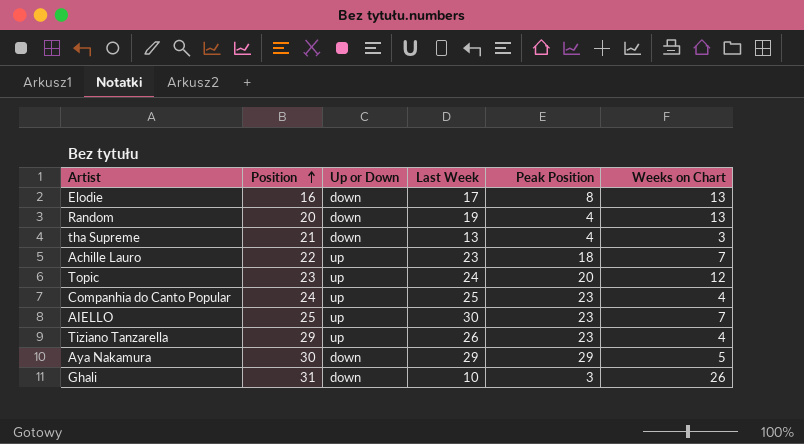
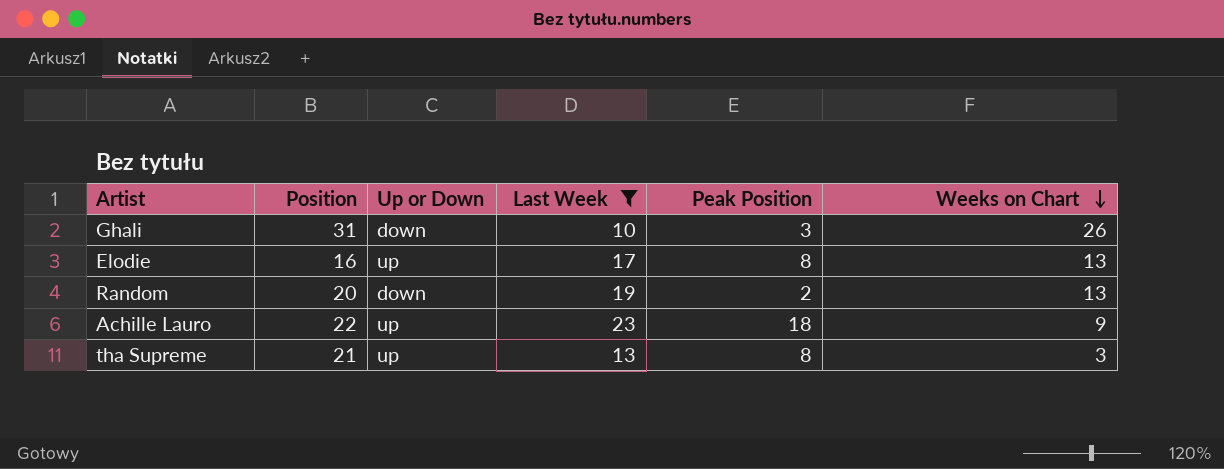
filter: none -> Last Week <= 23
row order: Position ascending -> Weeks on Chart descending
Elodie | Up or Down: down -> up
Random | Peak Position: 4 -> 2
Achille Lauro | Weeks on Chart: 7 -> 9
tha Supreme | Up or Down: down -> up
tha Supreme | Peak Position: 4 -> 8

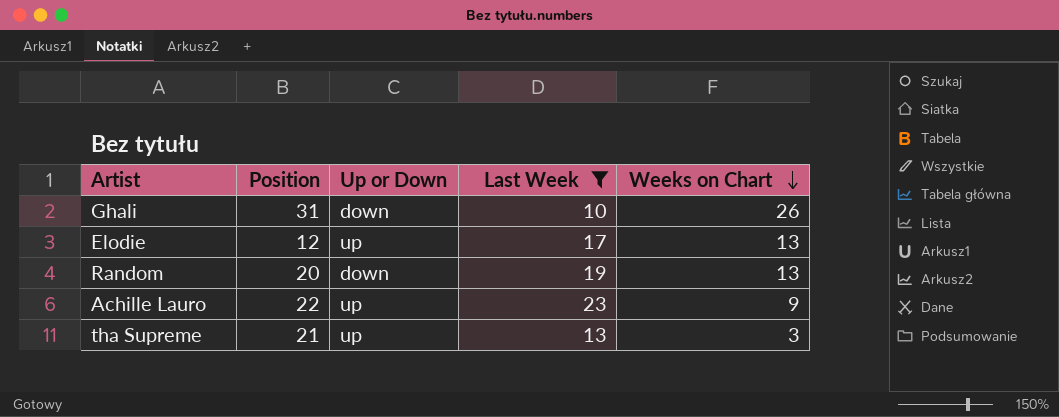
column Peak Position | position: 5 -> none
Elodie | Position: 16 -> 12

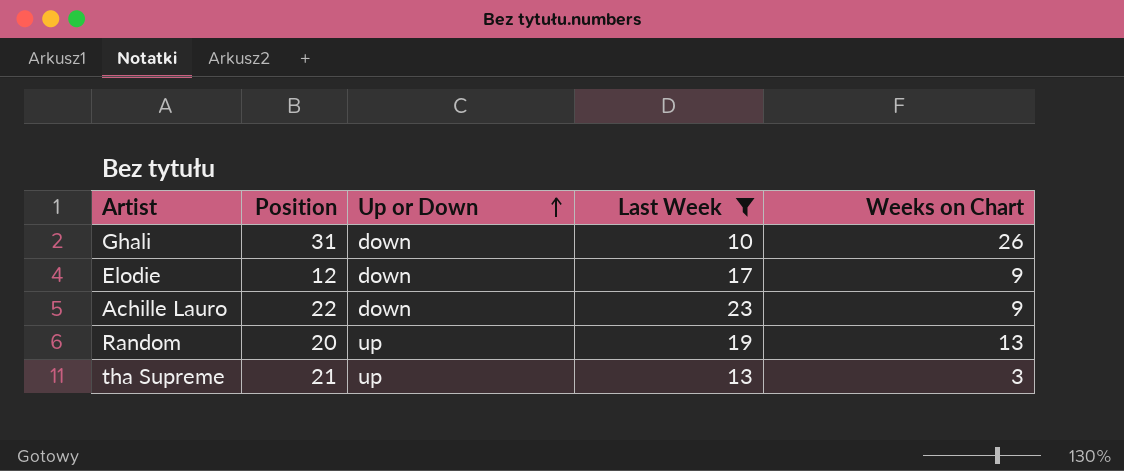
row order: Weeks on Chart descending -> Up or Down ascending
Elodie | Up or Down: up -> down
Elodie | Weeks on Chart: 13 -> 9
Achille Lauro | Up or Down: up -> down
Random | Up or Down: down -> up

